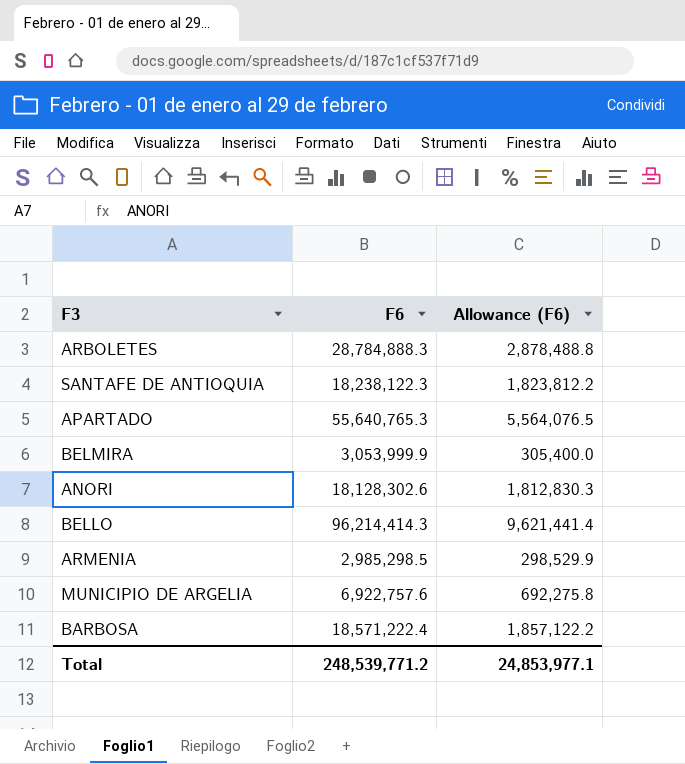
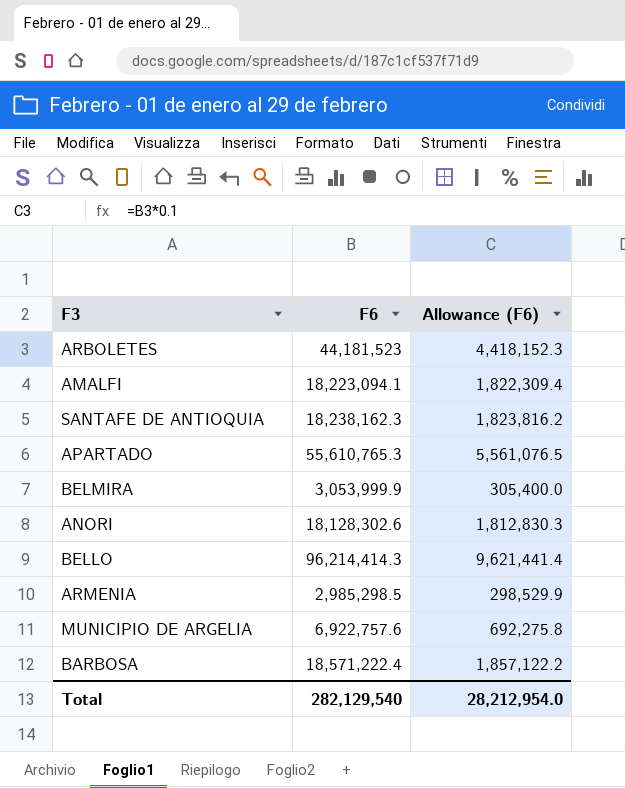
ARBOLETES | F6: 28,784,888.3 -> 44,181,523
ARBOLETES | Allowance (F6): 2,878,488.8 -> 4,418,152.3
row AMALFI: none -> 18,223,094.1 | 1,822,309.4
SANTAFE DE ANTIOQUIA | F6: 18,238,122.3 -> 18,238,162.3
SANTAFE DE ANTIOQUIA | Allowance (F6): 1,823,812.2 -> 1,823,816.2
APARTADO | F6: 55,640,765.3 -> 55,610,765.3
APARTADO | Allowance (F6): 5,564,076.5 -> 5,561,076.5
Total | F6: 248,539,771.2 -> 282,129,540
Total | Allowance (F6): 24,853,977.1 -> 28,212,954.0

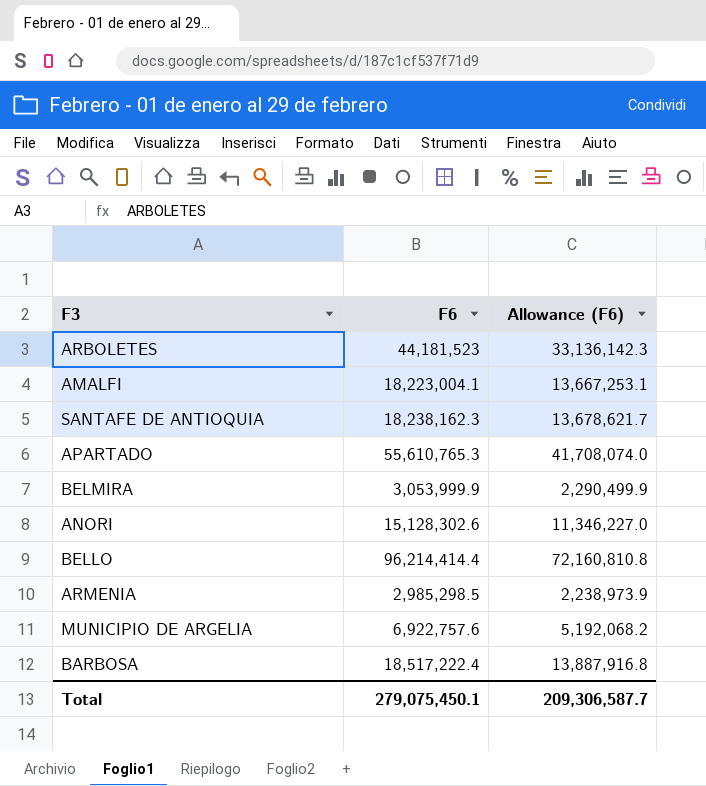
column Allowance (F6) | formula: [F6] * 0.1 -> [F6] * 0.75
AMALFI | F6: 18,223,094.1 -> 18,223,004.1
ANORI | F6: 18,128,302.6 -> 15,128,302.6
BELLO | F6: 96,214,414.3 -> 96,214,414.4
BARBOSA | F6: 18,571,222.4 -> 18,517,222.4
Total | F6: 282,129,540 -> 279,075,450.1
Total | Allowance (F6): 28,212,954.0 -> 209,306,587.7

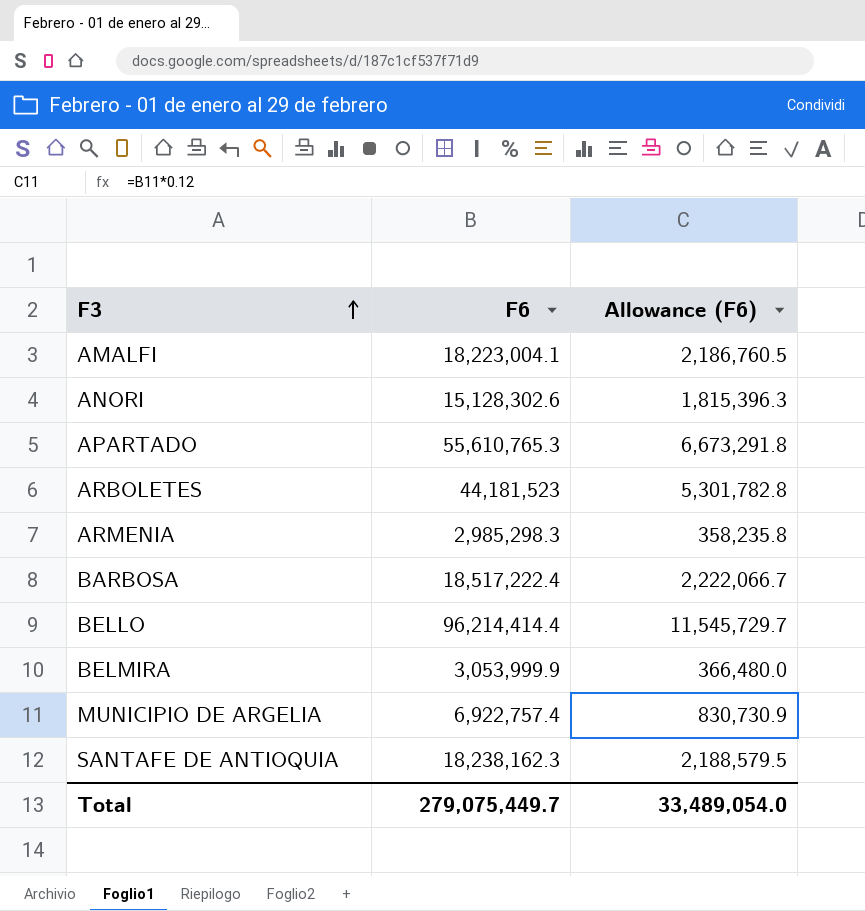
row order: none -> F3 ascending
column Allowance (F6) | formula: [F6] * 0.75 -> [F6] * 0.12
ARMENIA | F6: 2,985,298.5 -> 2,985,298.3
MUNICIPIO DE ARGELIA | F6: 6,922,757.6 -> 6,922,757.4
Total | F6: 279,075,450.1 -> 279,075,449.7
Total | Allowance (F6): 209,306,587.7 -> 33,489,054.0

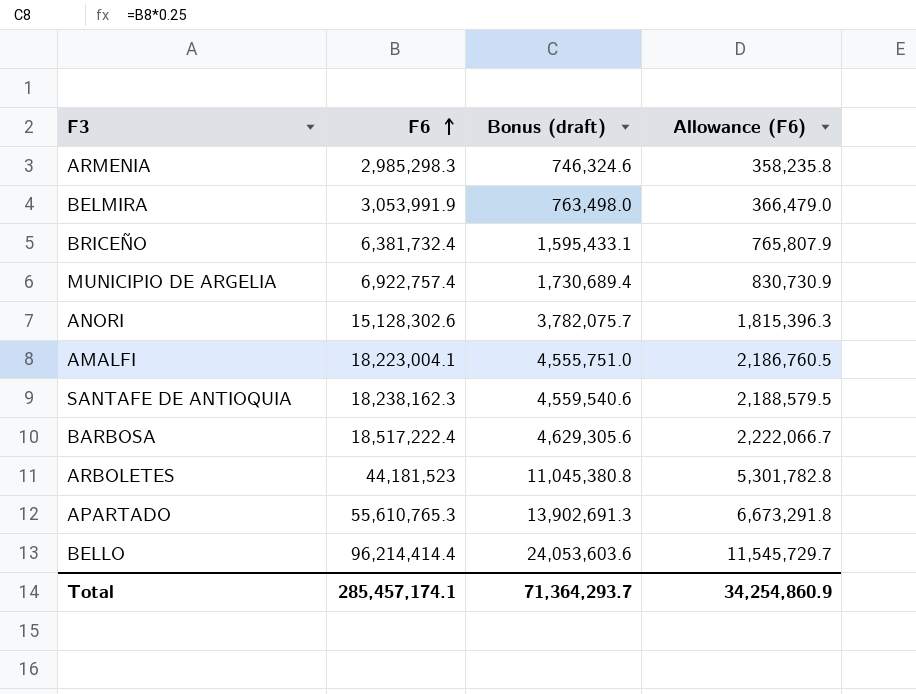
row order: F3 ascending -> F6 ascending
column Bonus (draft) | formula: none -> [F6] * 0.25
BELMIRA | F6: 3,053,999.9 -> 3,053,991.9
BELMIRA | Allowance (F6): 366,480.0 -> 366,479.0
row BRICEÑO: none -> 6,381,732.4 | 1,595,433.1 | 765,807.9
Total | F6: 279,075,449.7 -> 285,457,174.1
Total | Allowance (F6): 33,489,054.0 -> 34,254,860.9

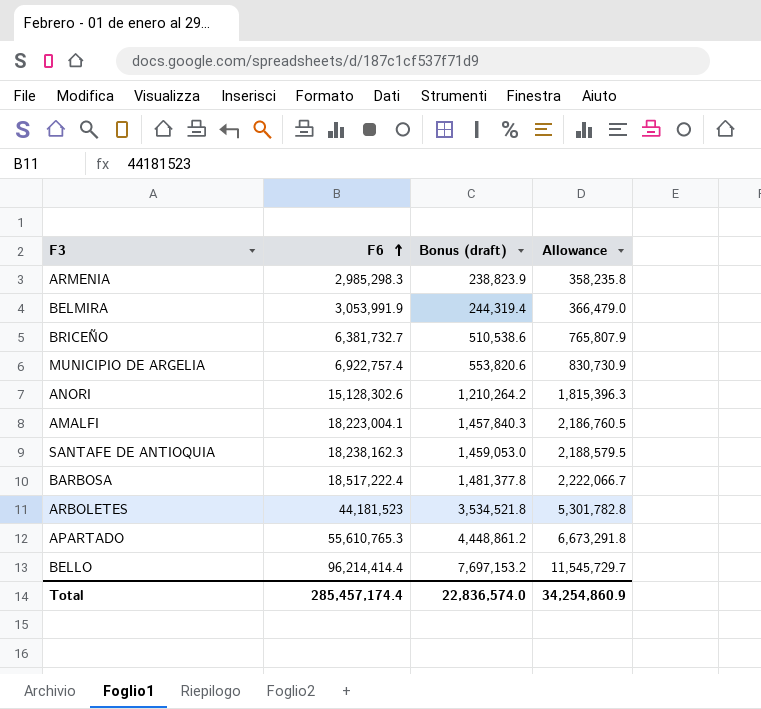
column Bonus (draft) | formula: [F6] * 0.25 -> [F6] * 0.08
column name: Allowance (F6) -> Allowance
BRICEÑO | F6: 6,381,732.4 -> 6,381,732.7
Total | F6: 285,457,174.1 -> 285,457,174.4
Total | Bonus (draft): 71,364,293.7 -> 22,836,574.0

